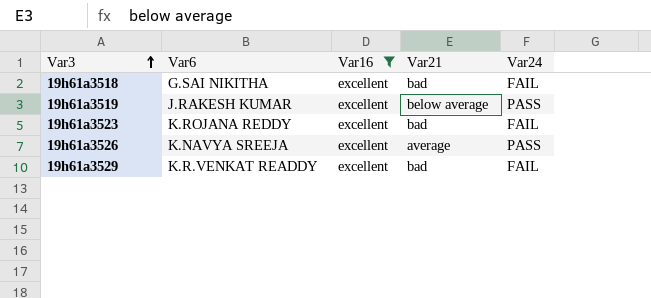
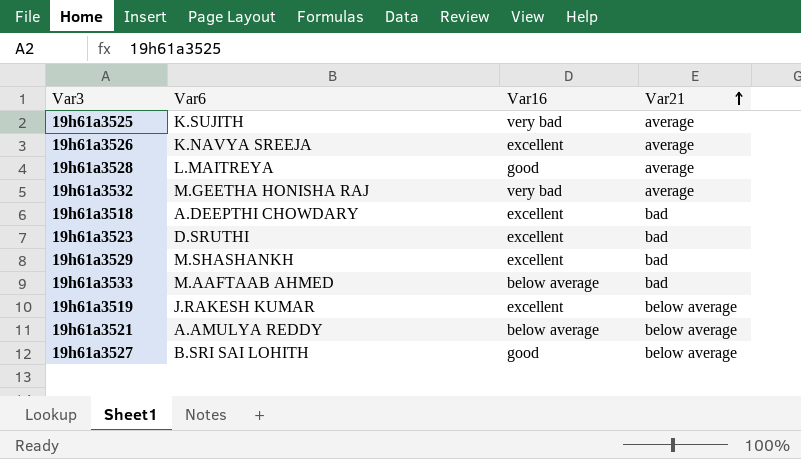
filter: Var16 = excellent -> none
row order: Var3 ascending -> Var21 ascending
column Var24 | position: 5 -> none
19h61a3518 | Var6: G.SAI NIKITHA -> A.DEEPTHI CHOWDARY
19h61a3523 | Var6: K.ROJANA REDDY -> D.SRUTHI
19h61a3529 | Var6: K.R.VENKAT READDY -> M.SHASHANKH

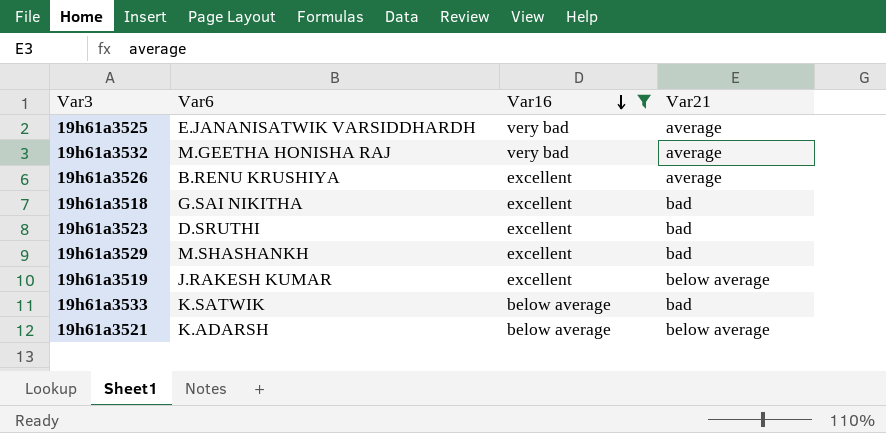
filter: none -> Var16 != good
row order: Var21 ascending -> Var16 descending
19h61a3525 | Var6: K.SUJITH -> E.JANANISATWIK VARSIDDHARDH
19h61a3526 | Var6: K.NAVYA SREEJA -> B.RENU KRUSHIYA
19h61a3518 | Var6: A.DEEPTHI CHOWDARY -> G.SAI NIKITHA
19h61a3533 | Var6: M.AAFTAAB AHMED -> K.SATWIK
19h61a3521 | Var6: A.AMULYA REDDY -> K.ADARSH

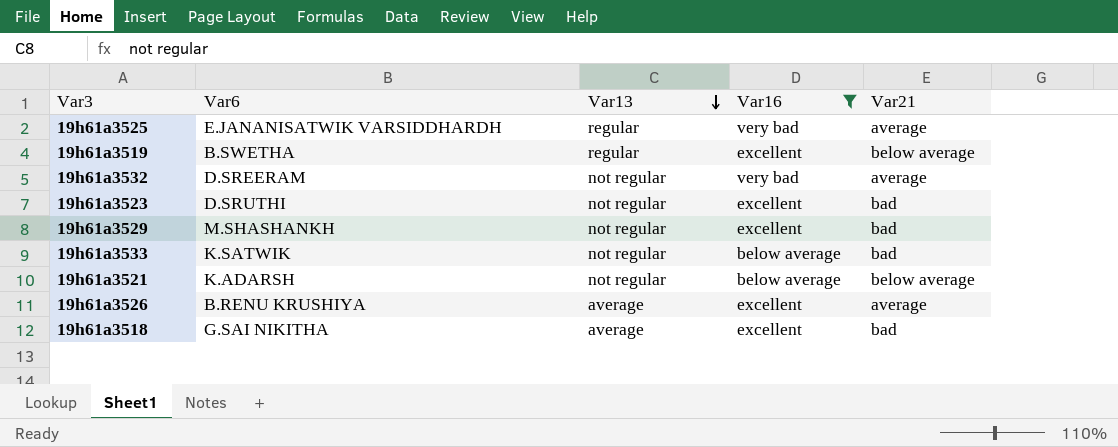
row order: Var16 descending -> Var13 descending
column Var13 | position: none -> 3
19h61a3519 | Var6: J.RAKESH KUMAR -> B.SWETHA
19h61a3532 | Var6: M.GEETHA HONISHA RAJ -> D.SREERAM

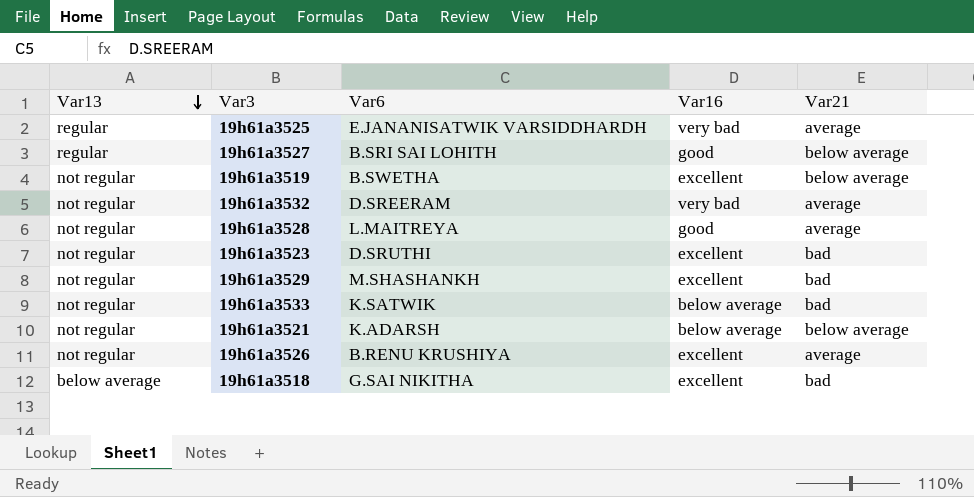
filter: Var16 != good -> none
column Var13 | position: 3 -> 1
19h61a3519 | Var13: regular -> not regular
19h61a3526 | Var13: average -> not regular
19h61a3518 | Var13: average -> below average

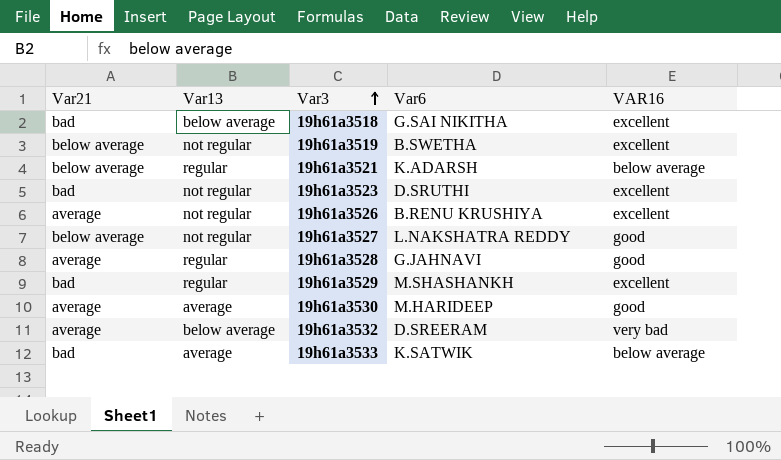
row order: Var13 descending -> Var3 ascending
column Var21 | position: 5 -> 1
column name: Var16 -> VAR16
row 19h61a3525: regular | E.JANANISATWIK VARSIDDHARDH | very bad | average -> none
19h61a3521 | Var13: not regular -> regular
19h61a3527 | Var13: regular -> not regular
19h61a3527 | Var6: B.SRI SAI LOHITH -> L.NAKSHATRA REDDY
19h61a3528 | Var13: not regular -> regular
19h61a3528 | Var6: L.MAITREYA -> G.JAHNAVI
19h61a3529 | Var13: not regular -> regular
row 19h61a3530: none -> average | average | M.HARIDEEP | good
19h61a3532 | Var13: not regular -> below average
19h61a3533 | Var13: not regular -> average

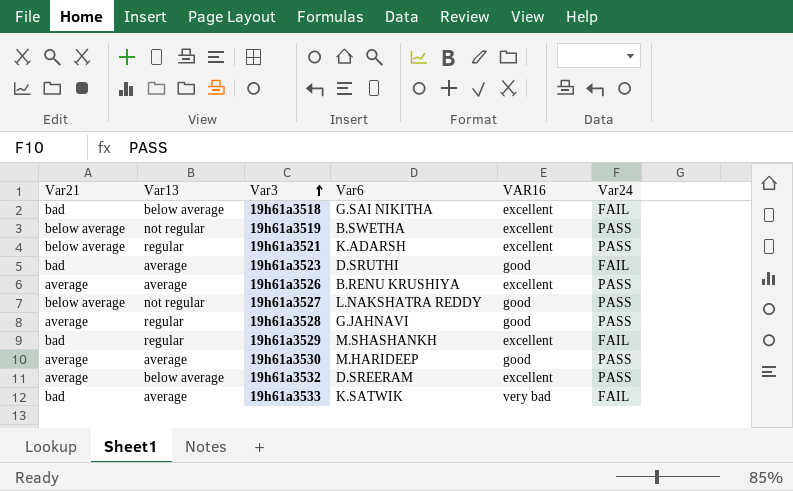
column Var24 | position: none -> 6
19h61a3521 | VAR16: below average -> excellent
19h61a3523 | Var13: not regular -> average
19h61a3523 | VAR16: excellent -> good
19h61a3526 | Var13: not regular -> average
19h61a3532 | VAR16: very bad -> excellent
19h61a3533 | VAR16: below average -> very bad

